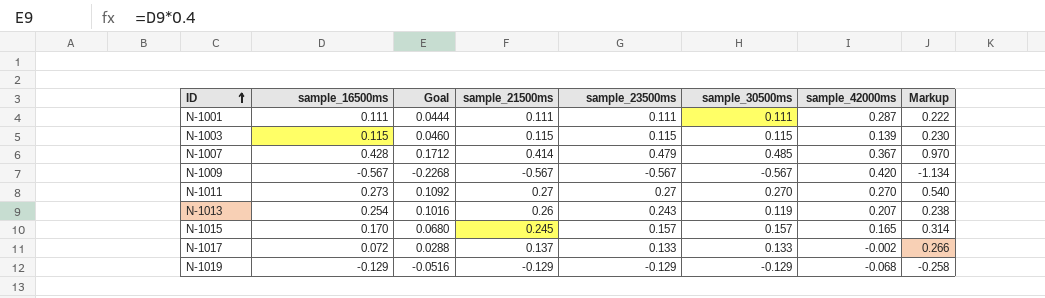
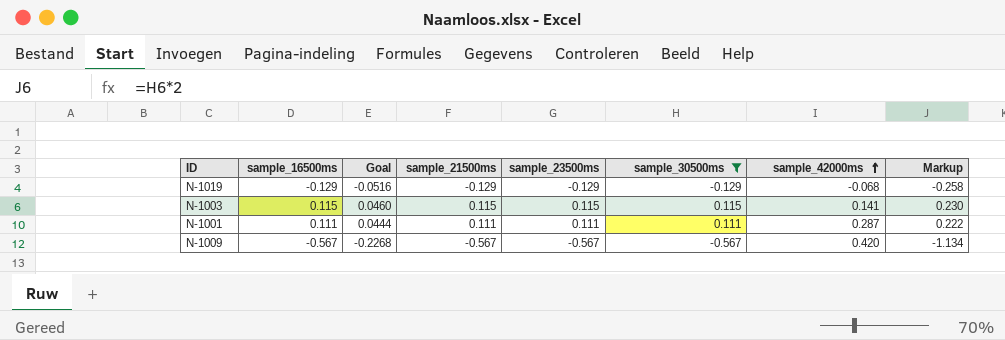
filter: none -> sample_30500ms <= 0.115
row order: ID ascending -> sample_42000ms ascending
N-1003 | sample_42000ms: 0.139 -> 0.141

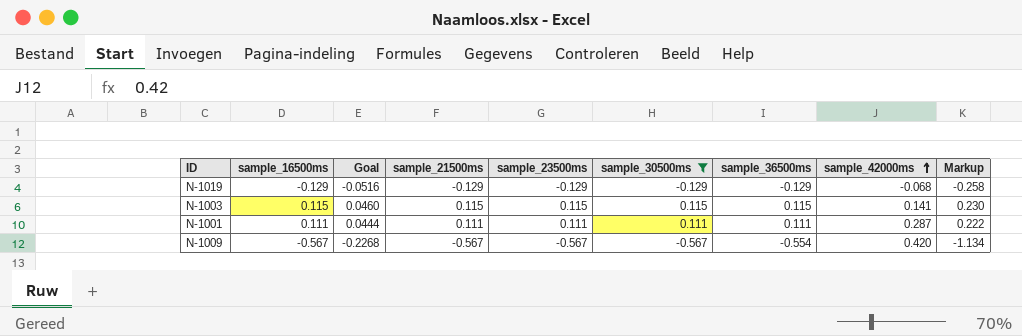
column sample_36500ms | position: none -> 7

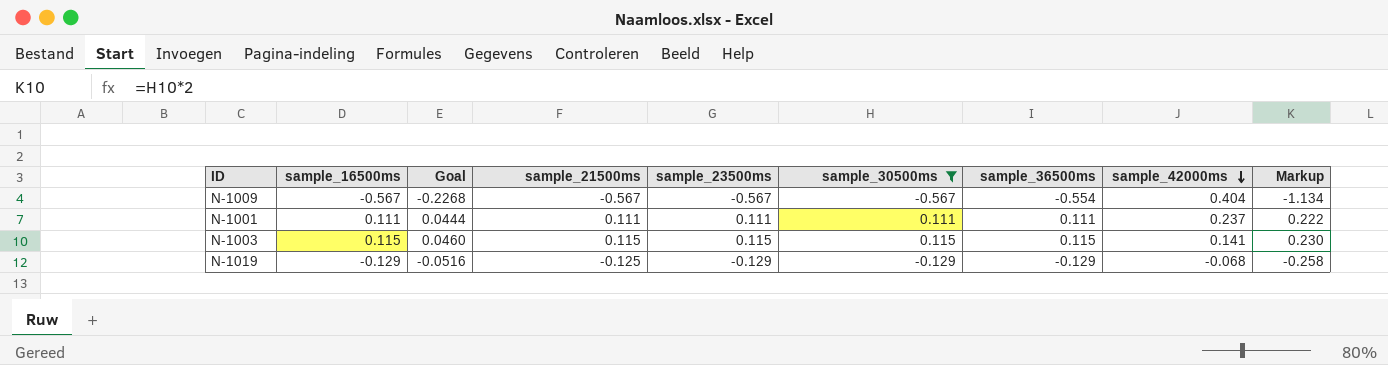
row order: sample_42000ms ascending -> sample_42000ms descending
N-1009 | sample_42000ms: 0.420 -> 0.404
N-1001 | sample_42000ms: 0.287 -> 0.237
N-1019 | sample_21500ms: -0.129 -> -0.125

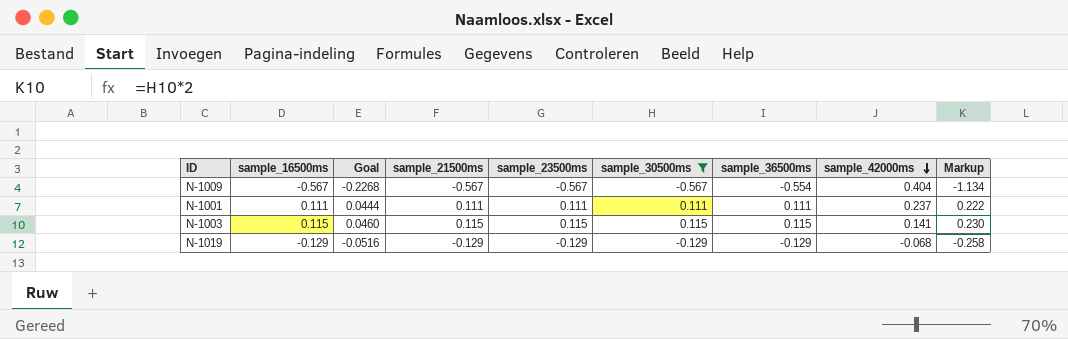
N-1019 | sample_21500ms: -0.125 -> -0.129

